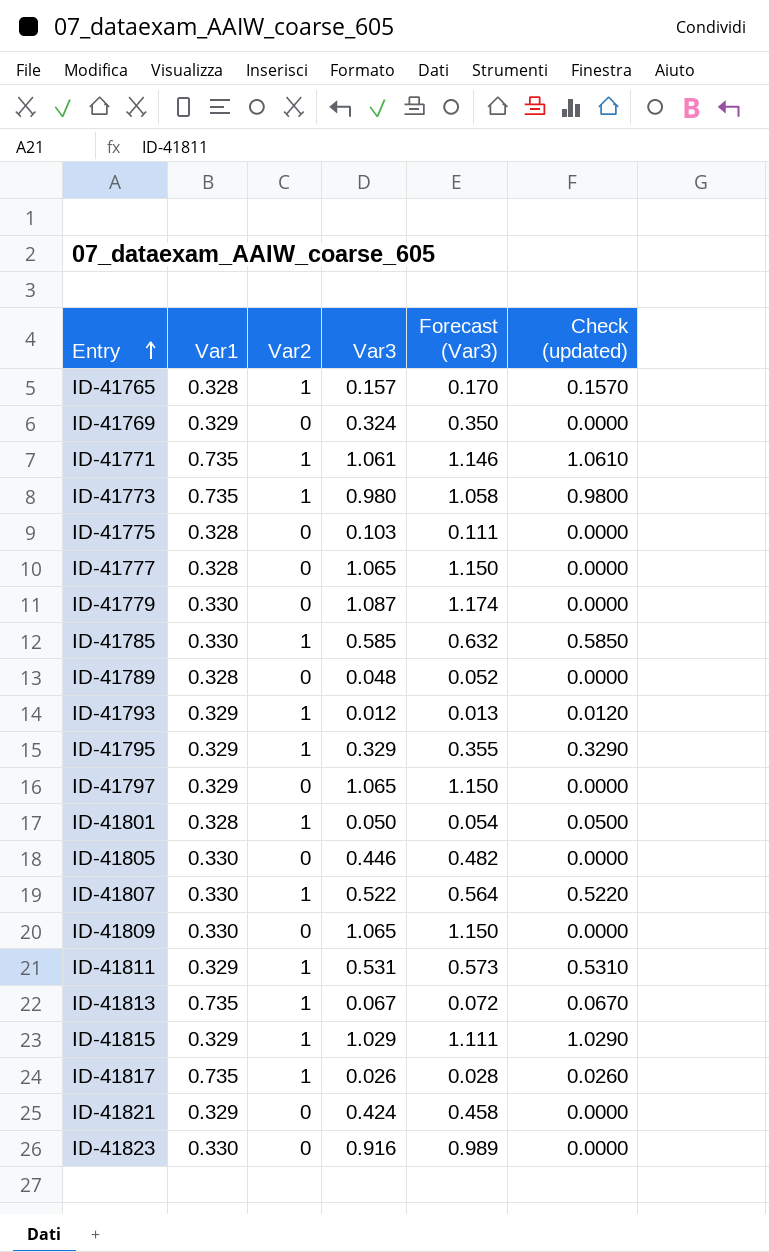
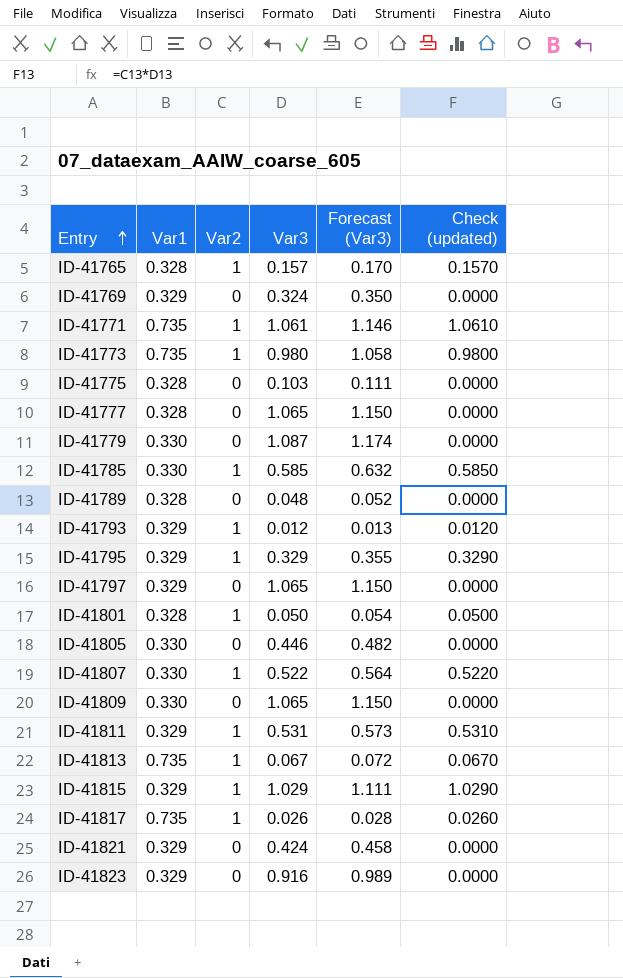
ID-41823 | Var1: 0.330 -> 0.329

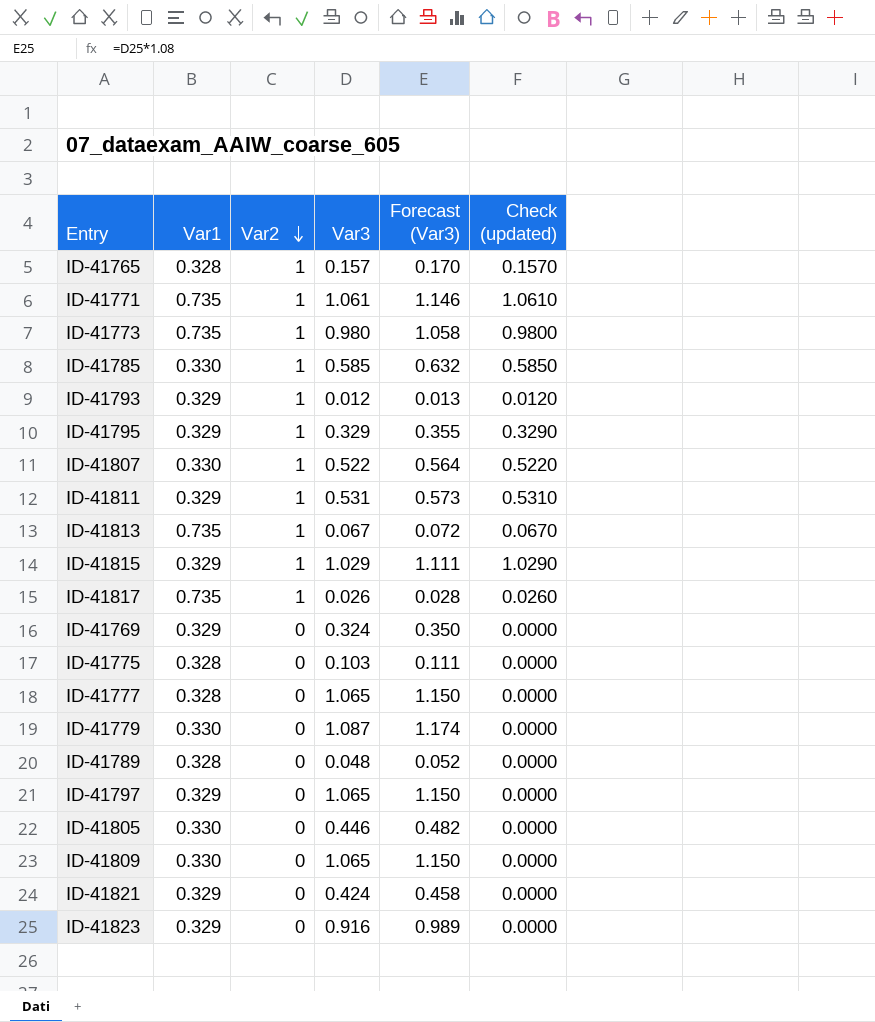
row order: Entry ascending -> Var2 descending
row ID-41801: 0.328 | 1 | 0.050 | 0.054 | 0.0500 -> none

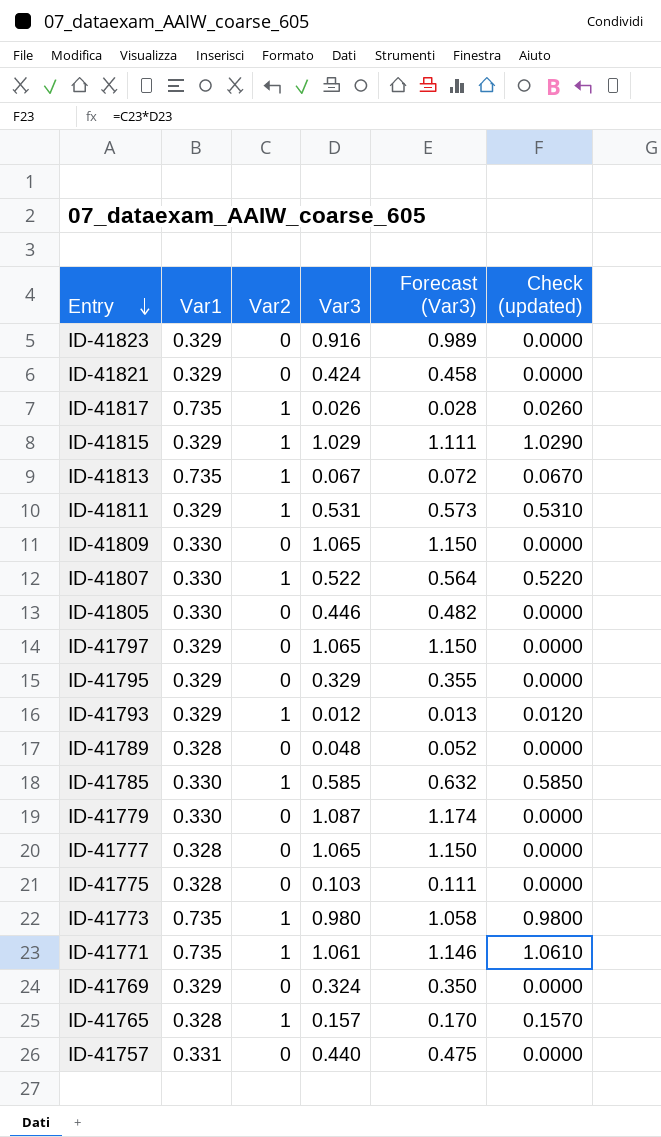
row order: Var2 descending -> Entry descending
ID-41795 | Var2: 1 -> 0
ID-41795 | Check (updated): 0.3290 -> 0.0000
row ID-41757: none -> 0.331 | 0 | 0.440 | 0.475 | 0.0000

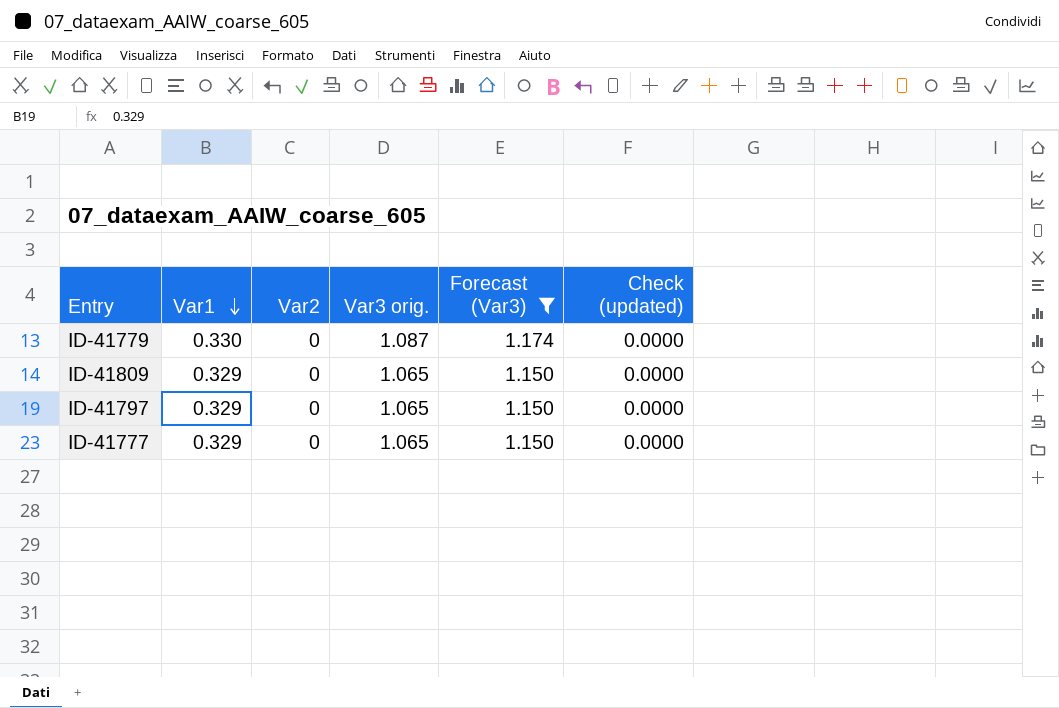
filter: none -> Forecast (Var3) >= 1.150
row order: Entry descending -> Var1 descending
column name: Var3 -> Var3 orig.
ID-41809 | Var1: 0.330 -> 0.329
ID-41777 | Var1: 0.328 -> 0.329

